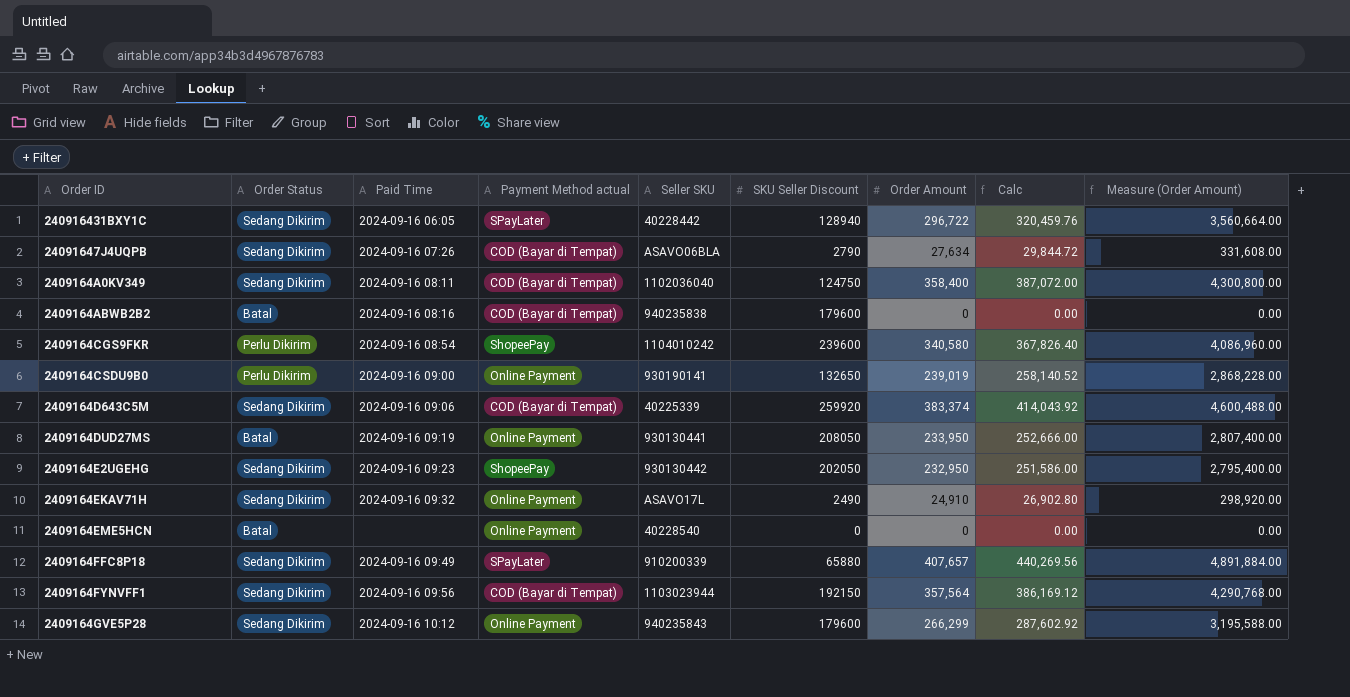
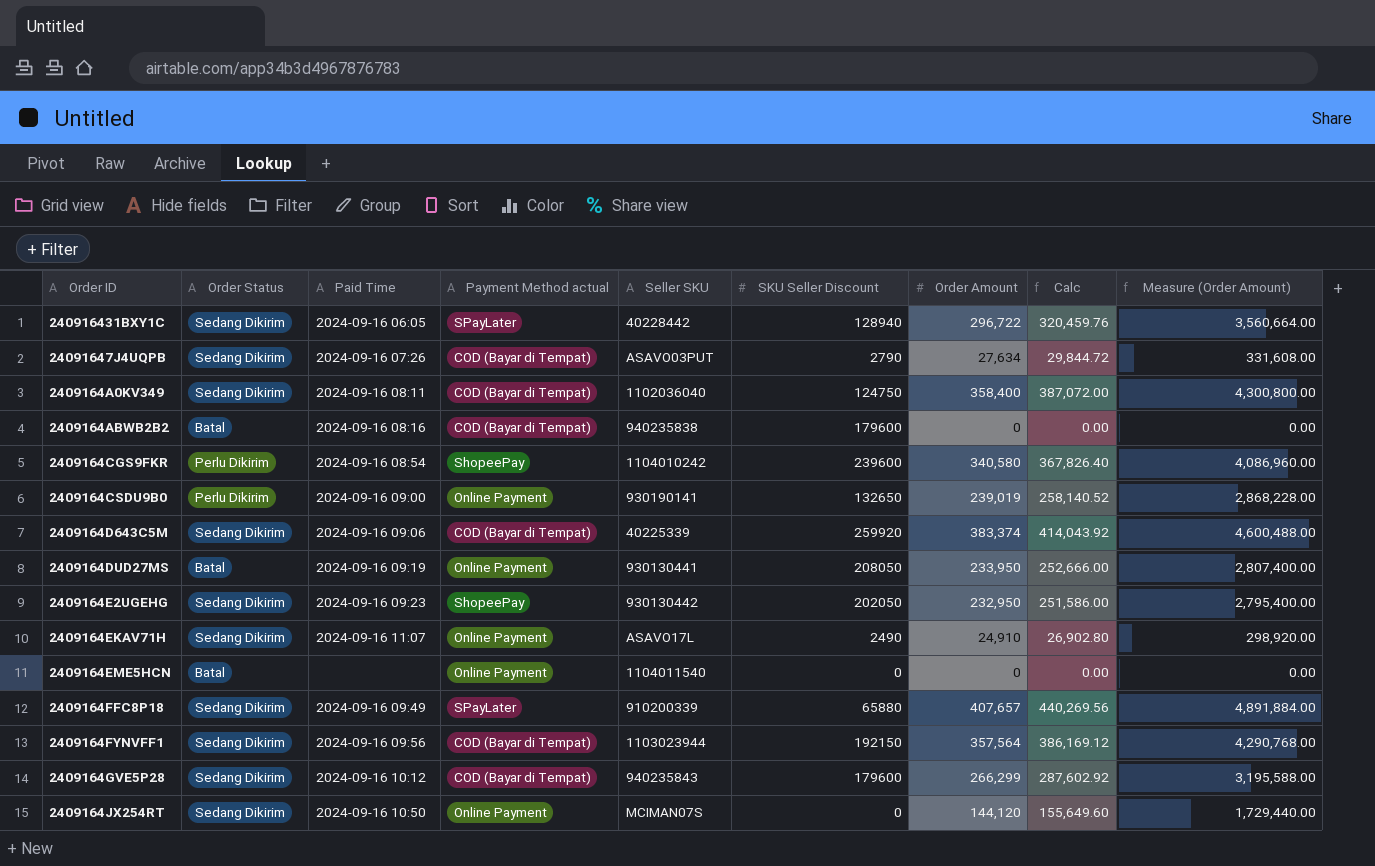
24091647J4UQPB | Seller SKU: ASAVO06BLA -> ASAVO03PUT
2409164EKAV71H | Paid Time: 2024-09-16 09:32 -> 2024-09-16 11:07
2409164EME5HCN | Seller SKU: 40228540 -> 1104011540
2409164GVE5P28 | Payment Method actual: Online Payment -> COD (Bayar di Tempat)
row 2409164JX254RT: none -> Sedang Dikirim | 2024-09-16 10:50 | Online Payment | MCIMAN07S | 0 | 144,120 | 155,649.60 | 1,729,440.00

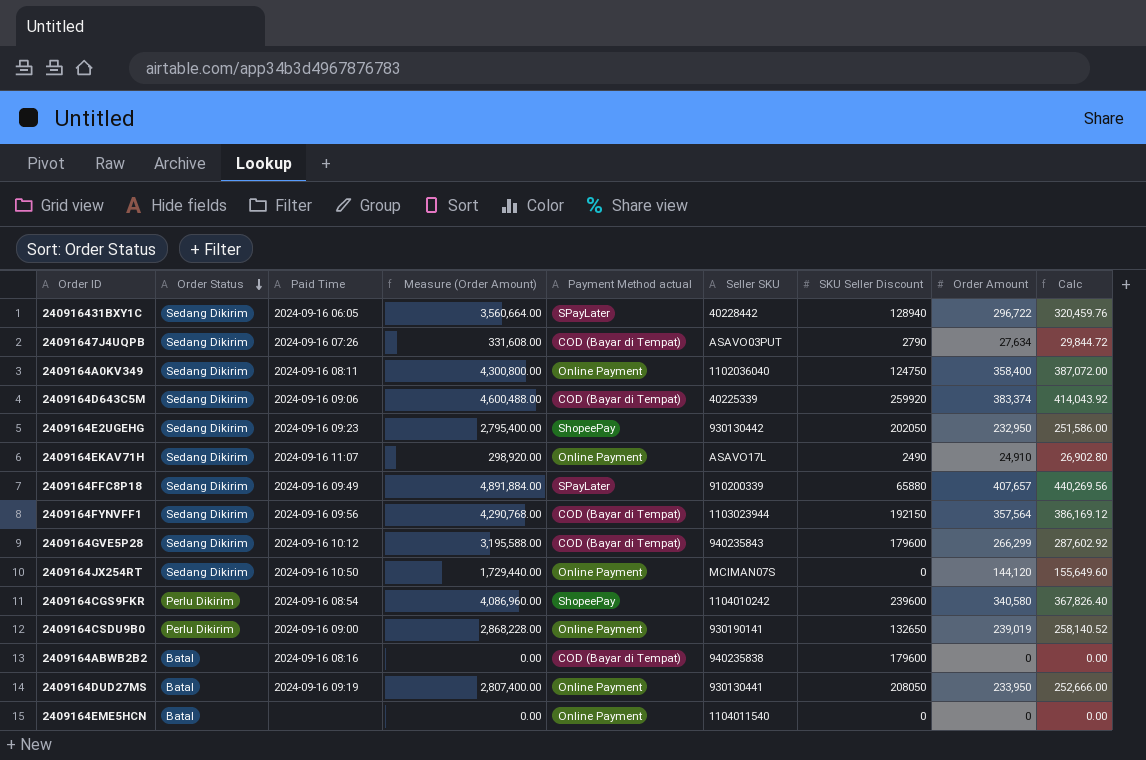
row order: none -> Order Status descending
column Measure (Order Amount) | position: 9 -> 4
2409164A0KV349 | Payment Method actual: COD (Bayar di Tempat) -> Online Payment

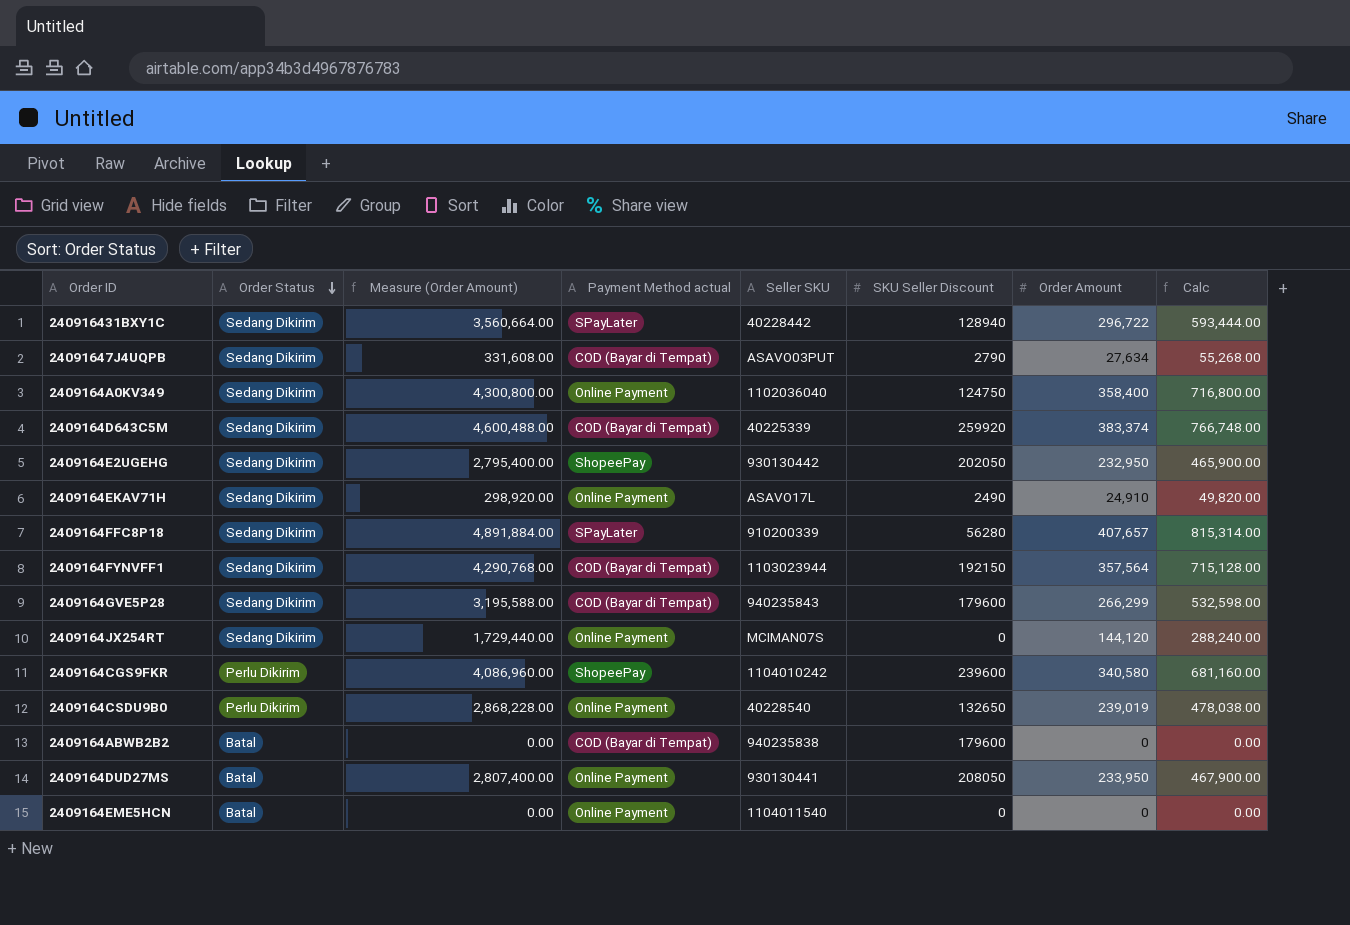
column Paid Time | position: 3 -> none
column Calc | formula: [Order Amount] * 1.08 -> [Order Amount] * 2
2409164FFC8P18 | SKU Seller Discount: 65880 -> 56280
2409164CSDU9B0 | Seller SKU: 930190141 -> 40228540

